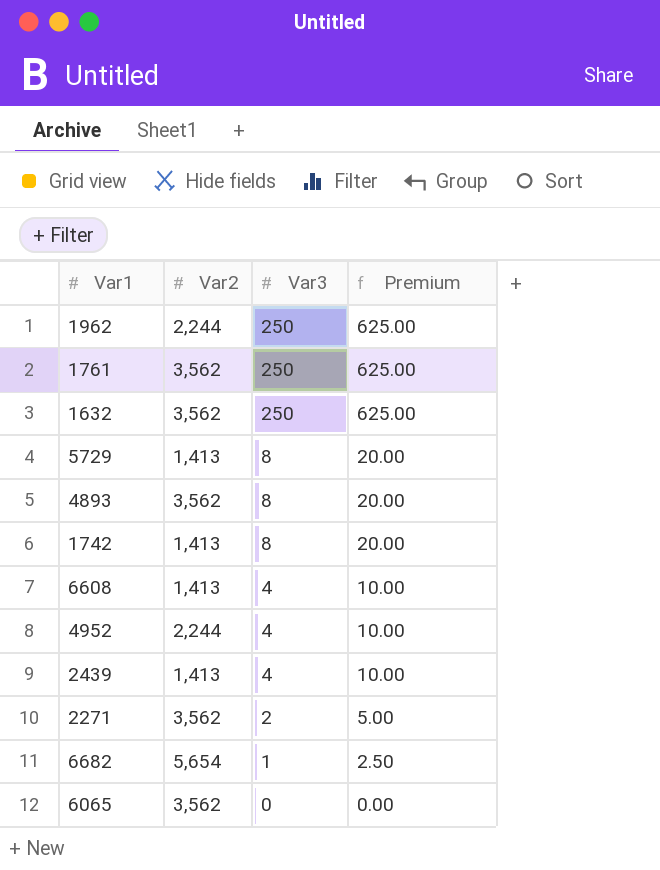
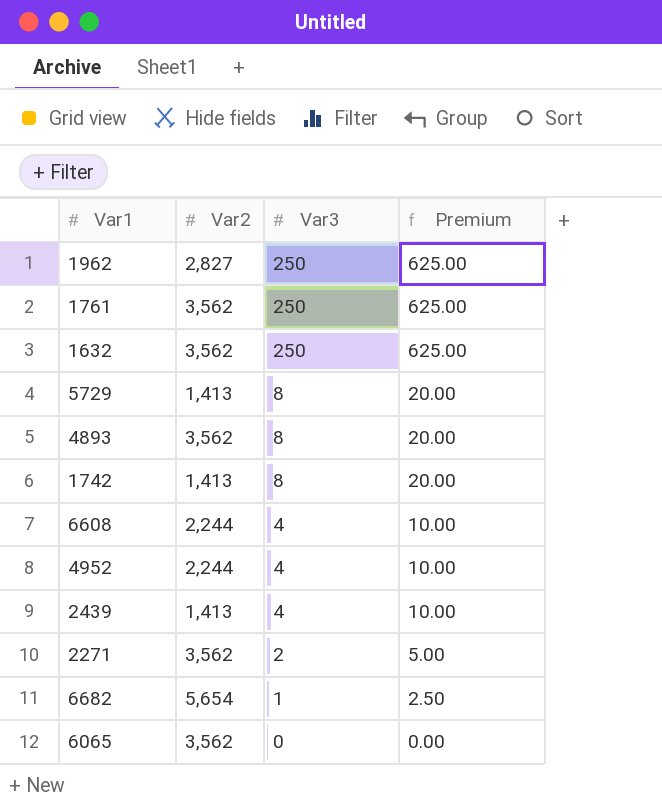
1962 | Var2: 2,244 -> 2,827
6608 | Var2: 1,413 -> 2,244

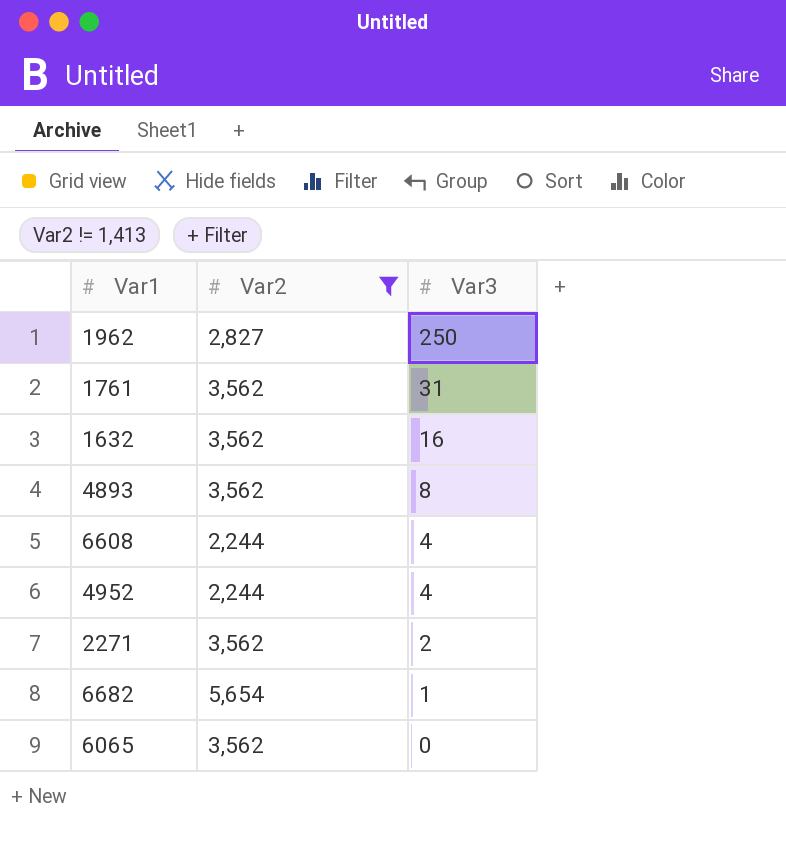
filter: none -> Var2 != 1,413
column Premium | formula: [Var3] * 2.5 -> none
1761 | Var3: 250 -> 31
1632 | Var3: 250 -> 16

